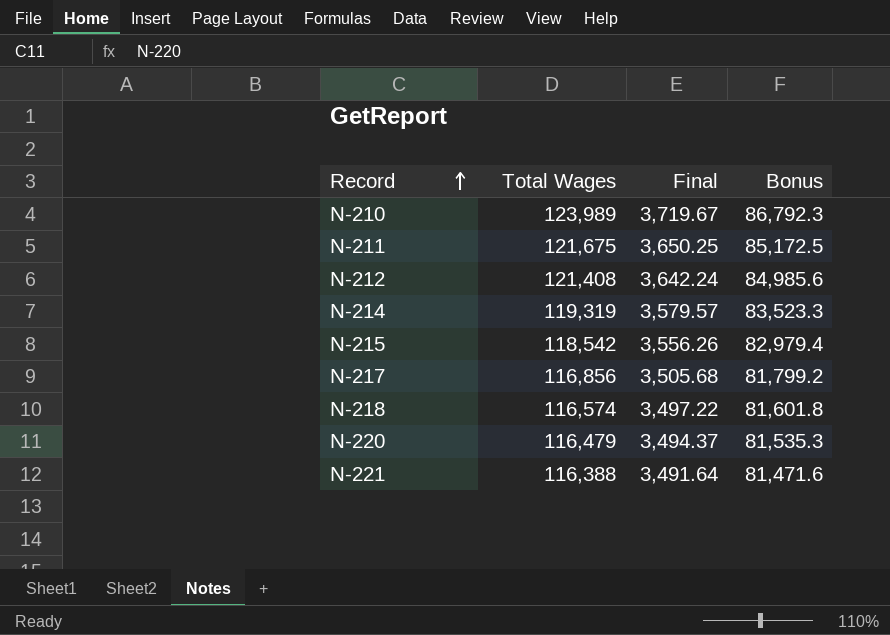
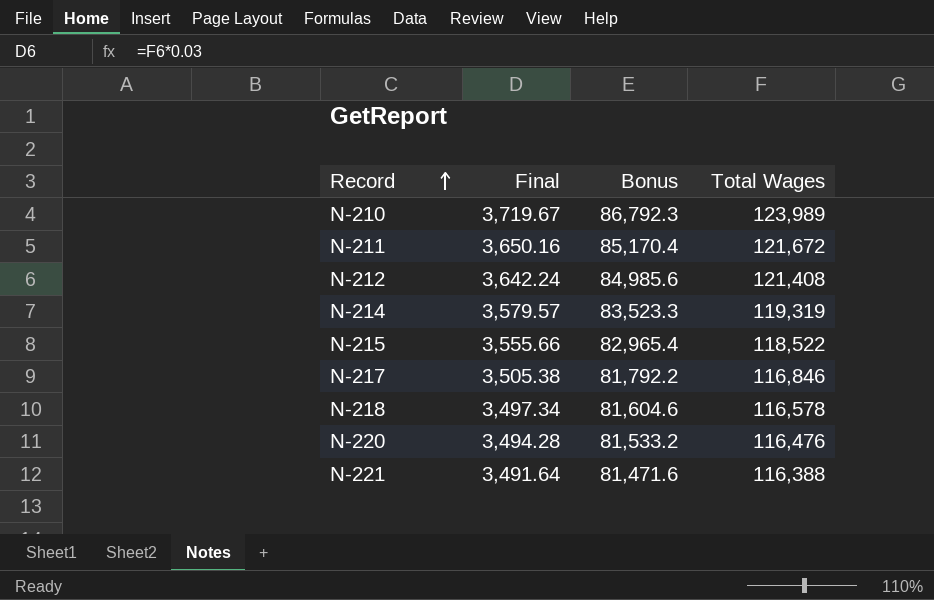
column Total Wages | position: 2 -> 4
N-211 | Final: 3,650.25 -> 3,650.16
N-211 | Bonus: 85,172.5 -> 85,170.4
N-211 | Total Wages: 121,675 -> 121,672
N-215 | Final: 3,556.26 -> 3,555.66
N-215 | Bonus: 82,979.4 -> 82,965.4
N-215 | Total Wages: 118,542 -> 118,522
N-217 | Final: 3,505.68 -> 3,505.38
N-217 | Bonus: 81,799.2 -> 81,792.2
N-217 | Total Wages: 116,856 -> 116,846
N-218 | Final: 3,497.22 -> 3,497.34
N-218 | Bonus: 81,601.8 -> 81,604.6
N-218 | Total Wages: 116,574 -> 116,578
N-220 | Final: 3,494.37 -> 3,494.28
N-220 | Bonus: 81,535.3 -> 81,533.2
N-220 | Total Wages: 116,479 -> 116,476

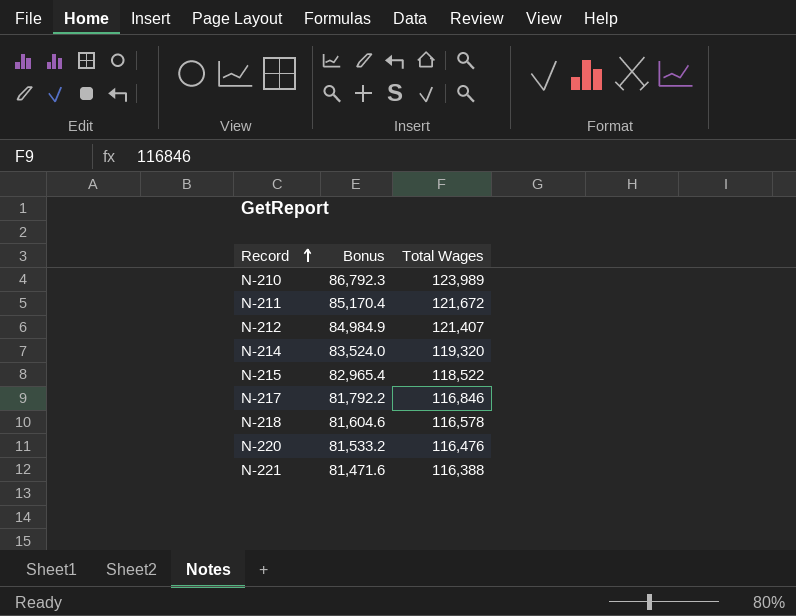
column Final | formula: [Total Wages] * 0.03 -> none
N-212 | Bonus: 84,985.6 -> 84,984.9
N-212 | Total Wages: 121,408 -> 121,407
N-214 | Bonus: 83,523.3 -> 83,524.0
N-214 | Total Wages: 119,319 -> 119,320

